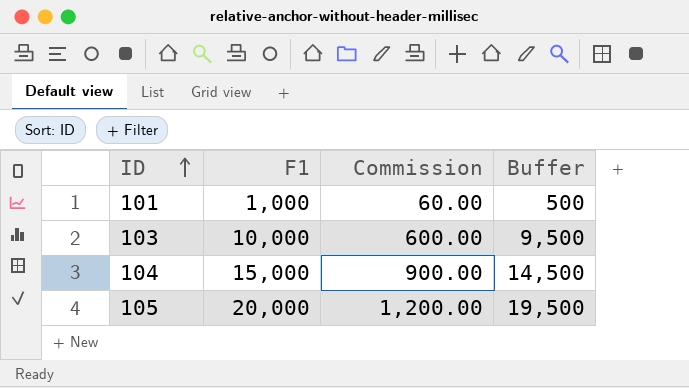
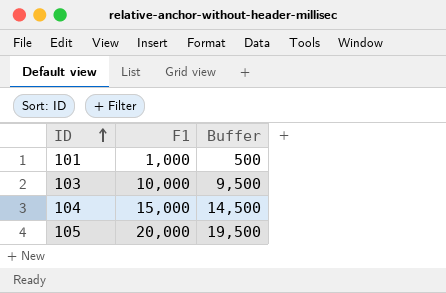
column Commission | formula: [F1] * 0.06 -> none

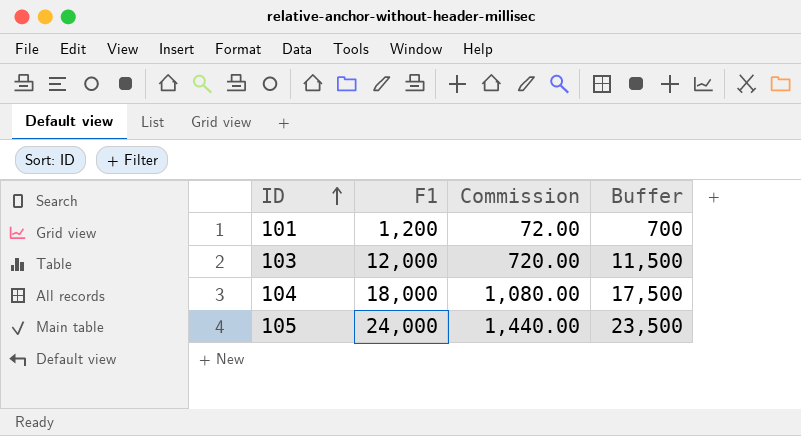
column Commission | formula: none -> [F1] * 0.06
101 | F1: 1,000 -> 1,200
101 | Buffer: 500 -> 700
103 | F1: 10,000 -> 12,000
103 | Buffer: 9,500 -> 11,500
104 | F1: 15,000 -> 18,000
104 | Buffer: 14,500 -> 17,500
105 | F1: 20,000 -> 24,000
105 | Buffer: 19,500 -> 23,500

